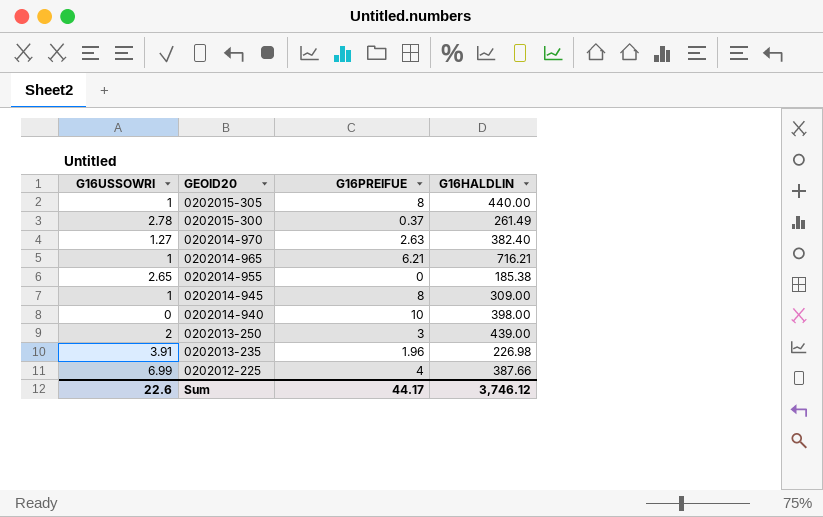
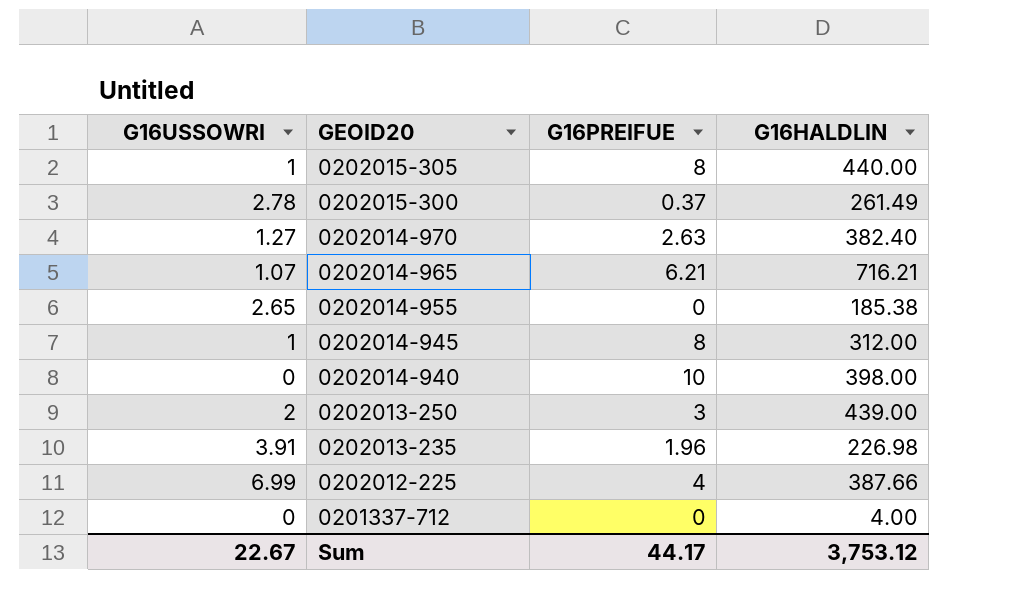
0202014-965 | G16USSOWRI: 1 -> 1.07
0202014-945 | G16HALDLIN: 309.00 -> 312.00
row 0201337-712: none -> 0 | 0 | 4.00
Sum | G16USSOWRI: 22.6 -> 22.67
Sum | G16HALDLIN: 3,746.12 -> 3,753.12

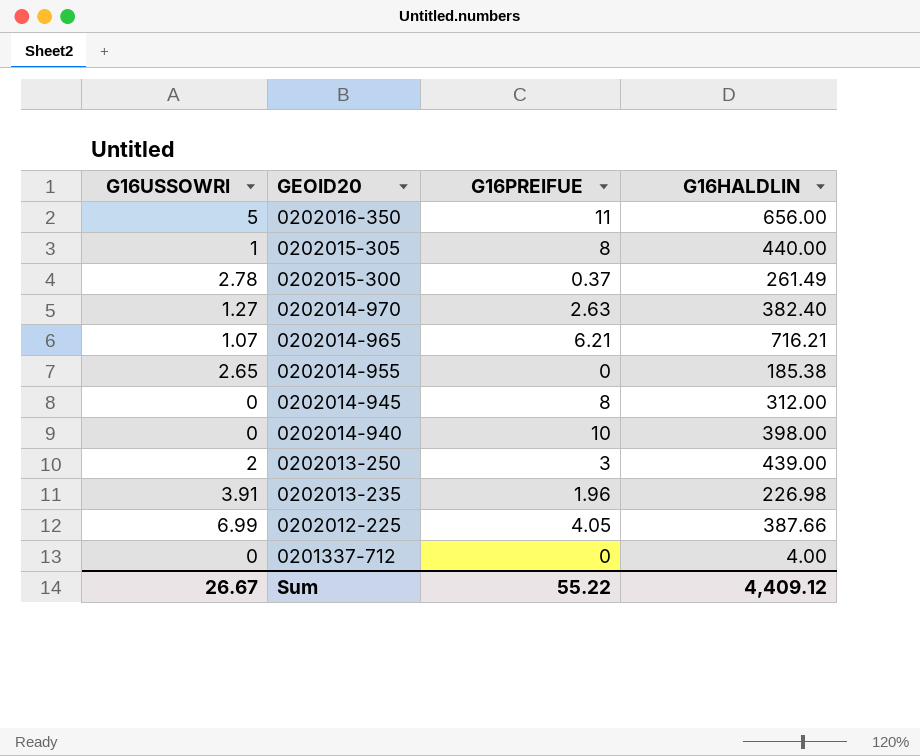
row 0202016-350: none -> 5 | 11 | 656.00
0202014-945 | G16USSOWRI: 1 -> 0
0202012-225 | G16PREIFUE: 4 -> 4.05
Sum | G16USSOWRI: 22.67 -> 26.67
Sum | G16PREIFUE: 44.17 -> 55.22
Sum | G16HALDLIN: 3,753.12 -> 4,409.12

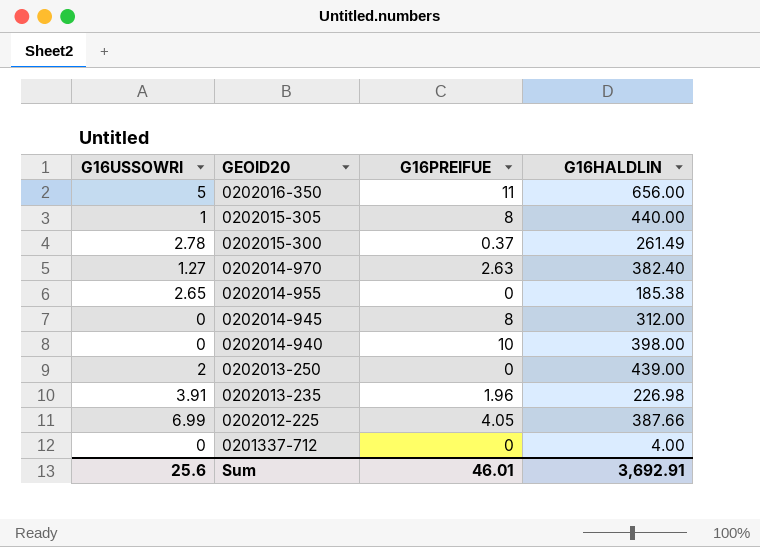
row 0202014-965: 1.07 | 6.21 | 716.21 -> none
0202013-250 | G16PREIFUE: 3 -> 0
Sum | G16USSOWRI: 26.67 -> 25.6
Sum | G16PREIFUE: 55.22 -> 46.01
Sum | G16HALDLIN: 4,409.12 -> 3,692.91

